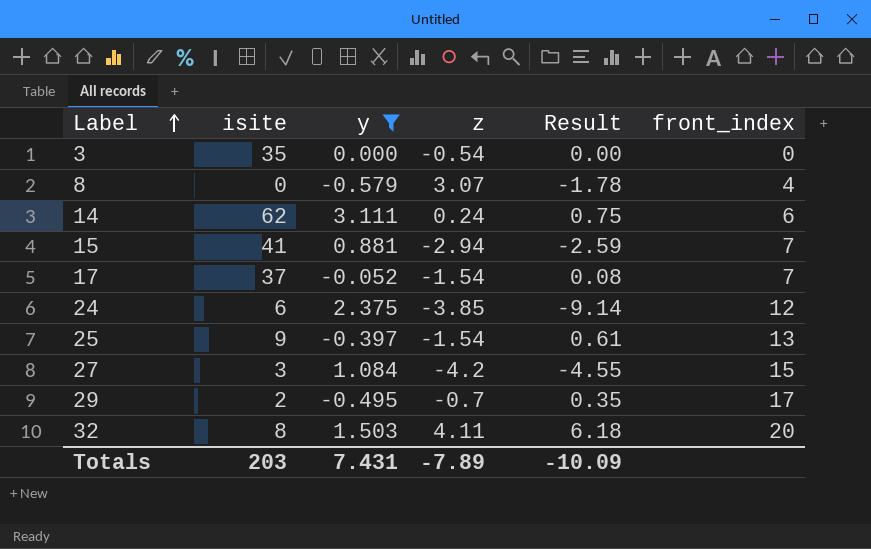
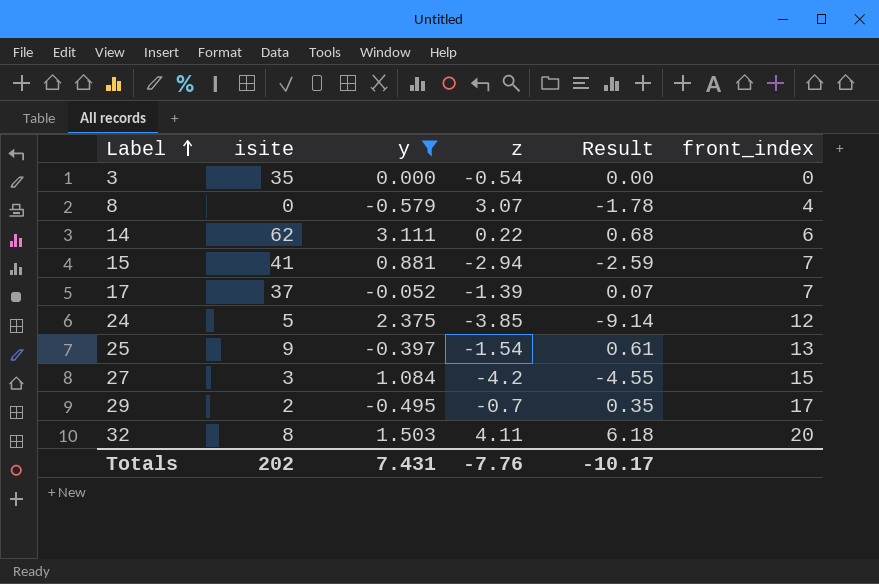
14 | z: 0.24 -> 0.22
14 | Result: 0.75 -> 0.68
17 | z: -1.54 -> -1.39
17 | Result: 0.08 -> 0.07
24 | isite: 6 -> 5
Totals | isite: 203 -> 202
Totals | z: -7.89 -> -7.76
Totals | Result: -10.09 -> -10.17

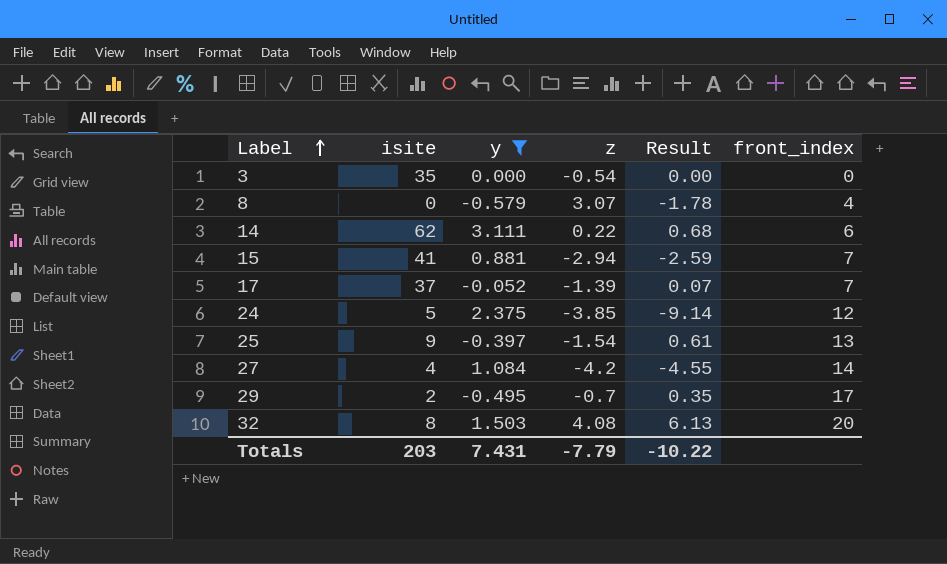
27 | isite: 3 -> 4
27 | front_index: 15 -> 14
32 | z: 4.11 -> 4.08
32 | Result: 6.18 -> 6.13
Totals | isite: 202 -> 203
Totals | z: -7.76 -> -7.79
Totals | Result: -10.17 -> -10.22

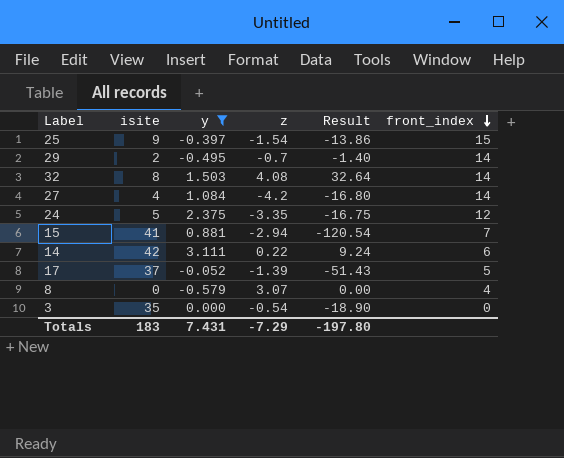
row order: Label ascending -> front_index descending
column Result | formula: [y] * [z] -> [isite] * [z]
25 | front_index: 13 -> 15
29 | front_index: 17 -> 14
32 | front_index: 20 -> 14
24 | z: -3.85 -> -3.35
14 | isite: 62 -> 42
17 | front_index: 7 -> 5
Totals | isite: 203 -> 183
Totals | z: -7.79 -> -7.29
Totals | Result: -10.22 -> -197.80

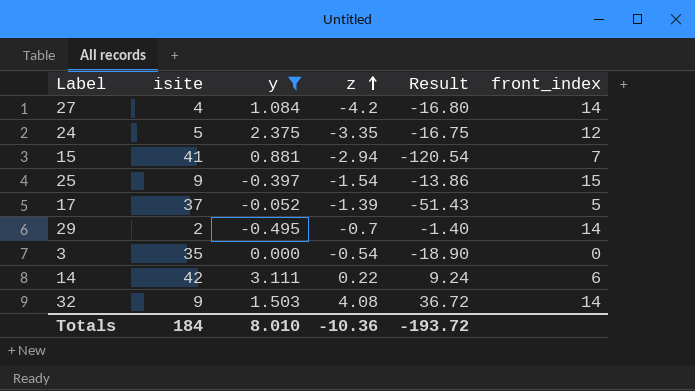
row order: front_index descending -> z ascending
row 8: 0 | -0.579 | 3.07 | 0.00 | 4 -> none
32 | isite: 8 -> 9
32 | Result: 32.64 -> 36.72
Totals | isite: 183 -> 184
Totals | y: 7.431 -> 8.010
Totals | z: -7.29 -> -10.36
Totals | Result: -197.80 -> -193.72

